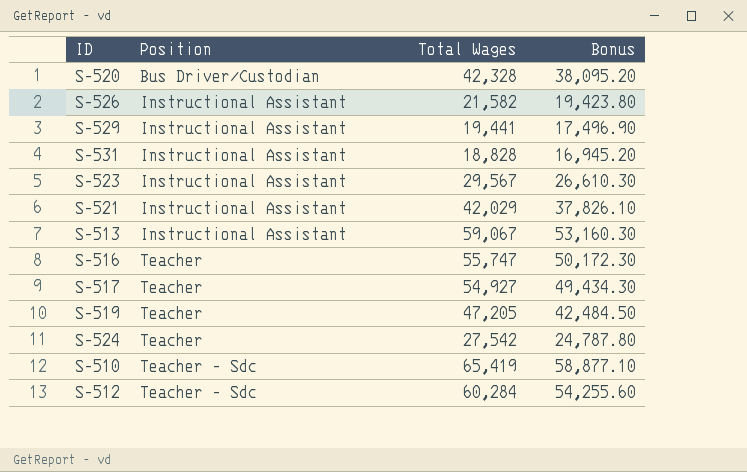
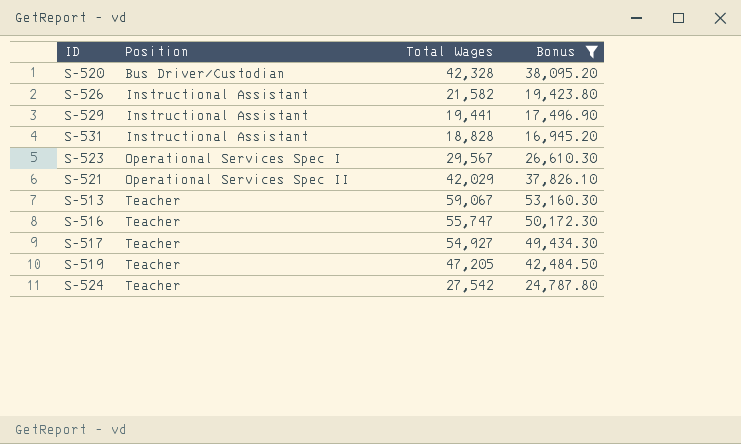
filter: none -> Bonus <= 53,160.30
S-523 | Position: Instructional Assistant -> Operational Services Spec I
S-521 | Position: Instructional Assistant -> Operational Services Spec II
S-513 | Position: Instructional Assistant -> Teacher

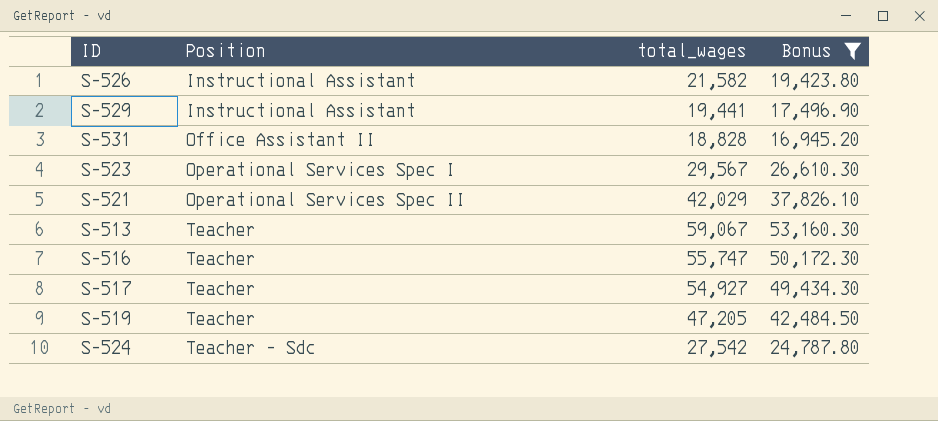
column name: Total Wages -> total_wages
row S-520: Bus Driver/Custodian | 42,328 | 38,095.20 -> none
S-531 | Position: Instructional Assistant -> Office Assistant II
S-524 | Position: Teacher -> Teacher - Sdc

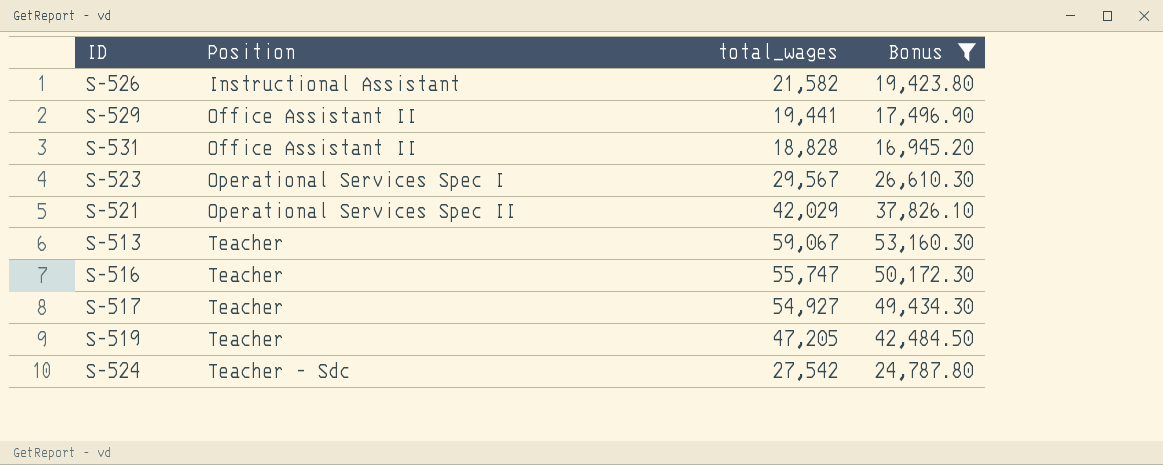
S-529 | Position: Instructional Assistant -> Office Assistant II

